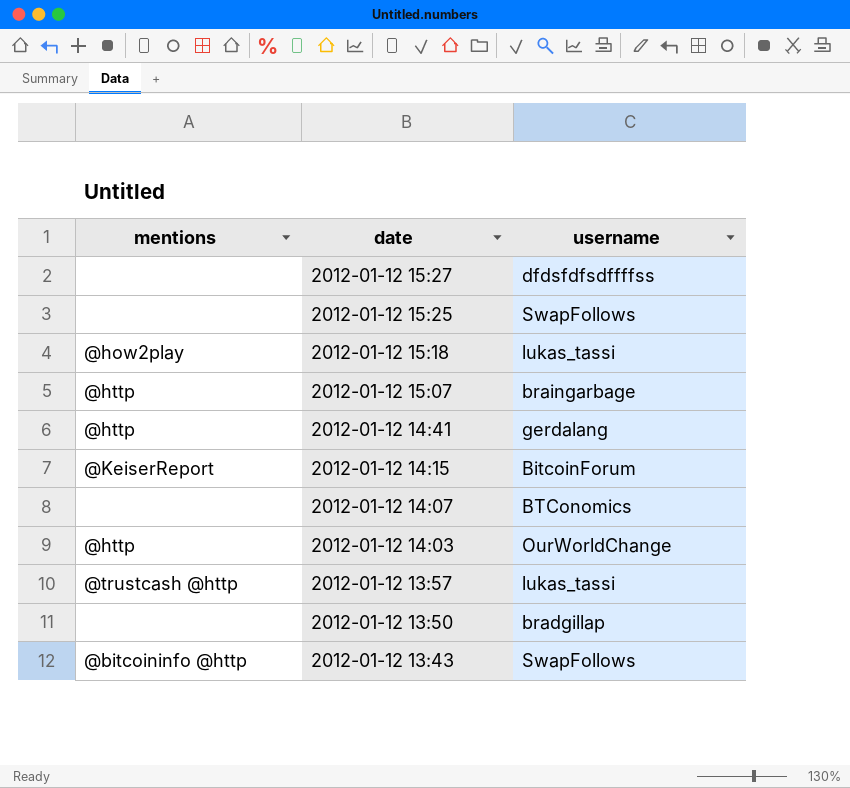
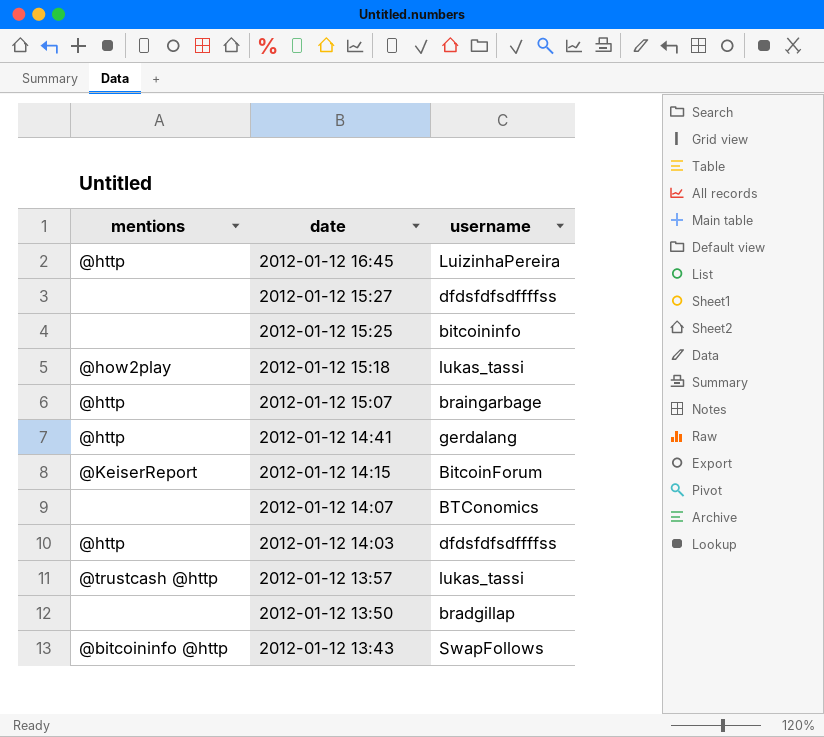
row 2012-01-12 16:45: none -> @http | LuizinhaPereira
2012-01-12 15:25 | username: SwapFollows -> bitcoininfo
2012-01-12 14:03 | username: OurWorldChange -> dfdsfdfsdffffss

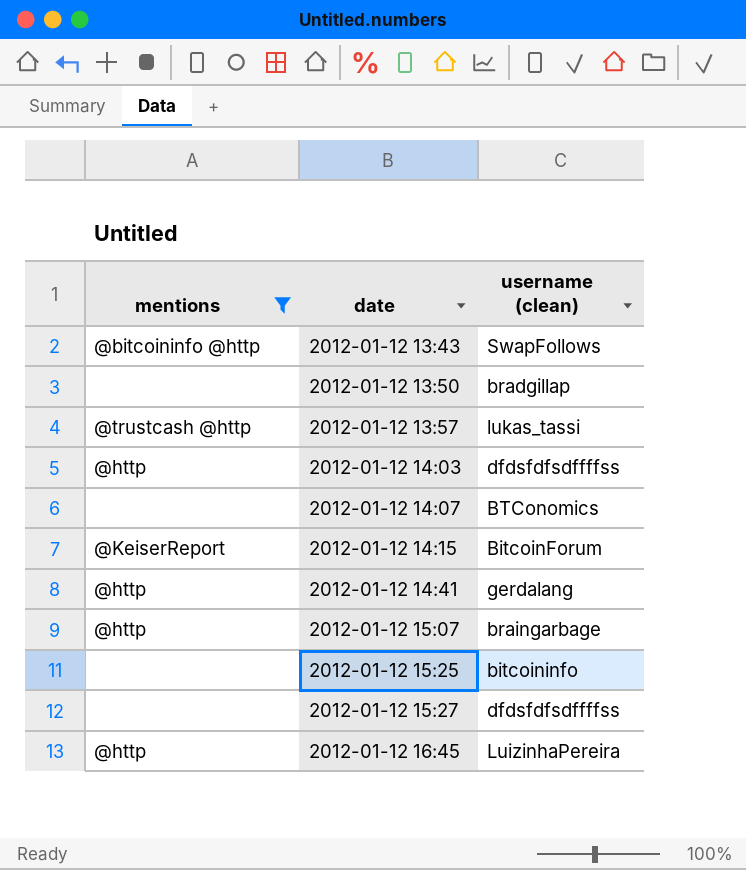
filter: none -> mentions != @how2play
row order: date descending -> date ascending
column name: username -> username (clean)

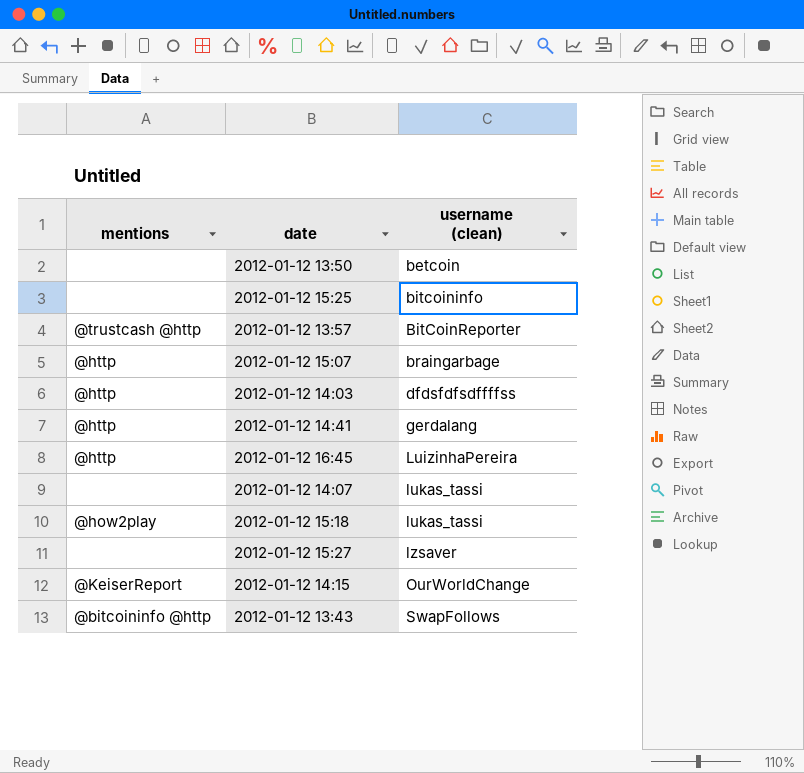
filter: mentions != @how2play -> none
row order: date ascending -> username (clean) ascending
2012-01-12 13:50 | username (clean): bradgillap -> betcoin
2012-01-12 13:57 | username (clean): lukas_tassi -> BitCoinReporter
2012-01-12 14:07 | username (clean): BTConomics -> lukas_tassi
2012-01-12 15:27 | username (clean): dfdsfdfsdffffss -> lzsaver
2012-01-12 14:15 | username (clean): BitcoinForum -> OurWorldChange

